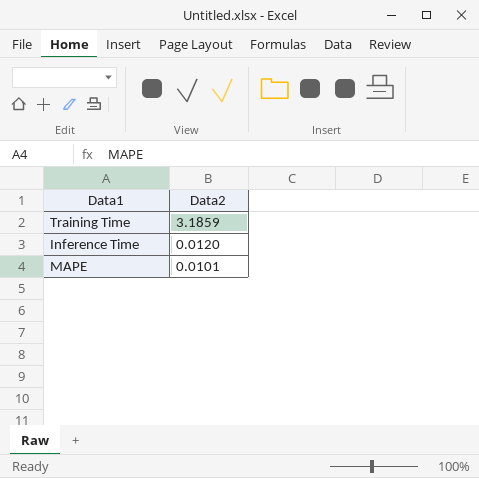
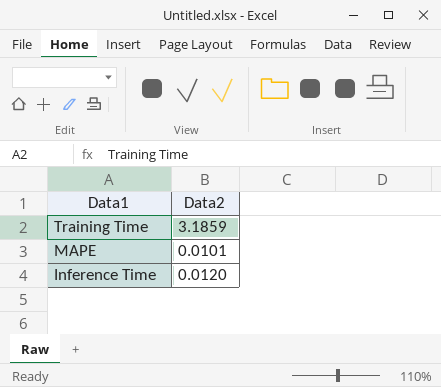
row order: Data2 descending -> Data1 descending

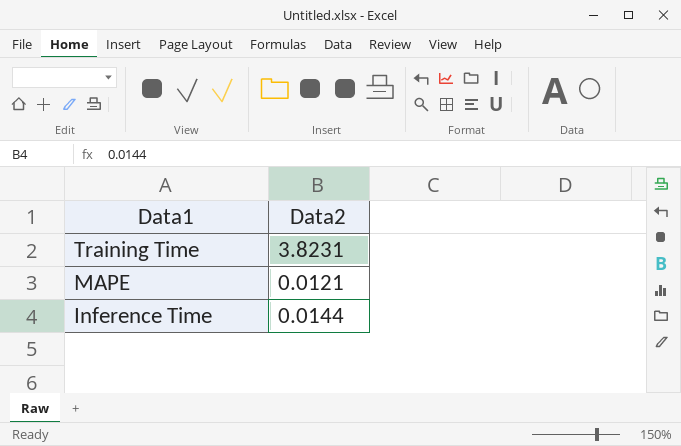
Training Time | Data2: 3.1859 -> 3.8231
MAPE | Data2: 0.0101 -> 0.0121
Inference Time | Data2: 0.0120 -> 0.0144

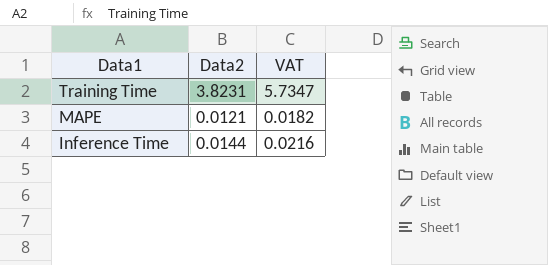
column VAT | formula: none -> [Data2] * 1.5

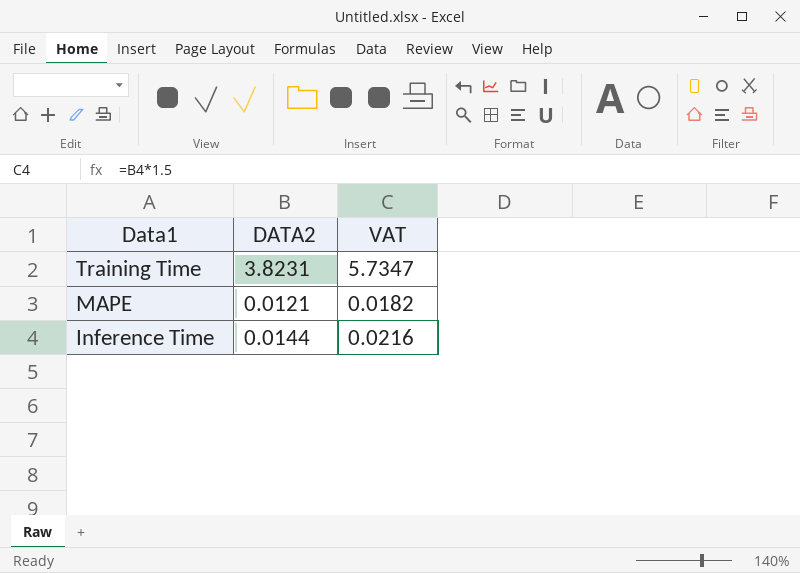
column name: Data2 -> DATA2

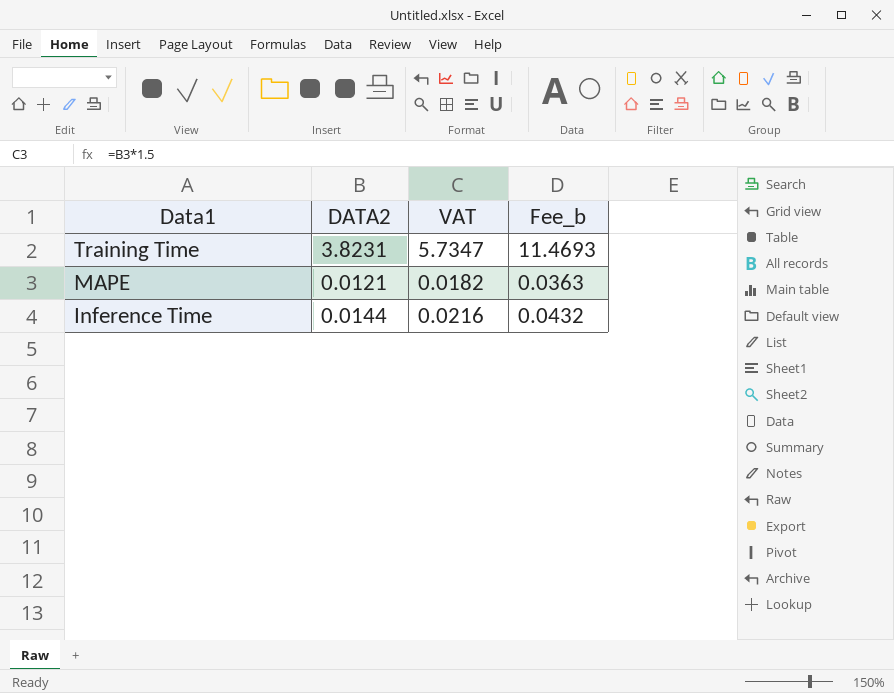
column Fee_b | formula: none -> [DATA2] * 3

